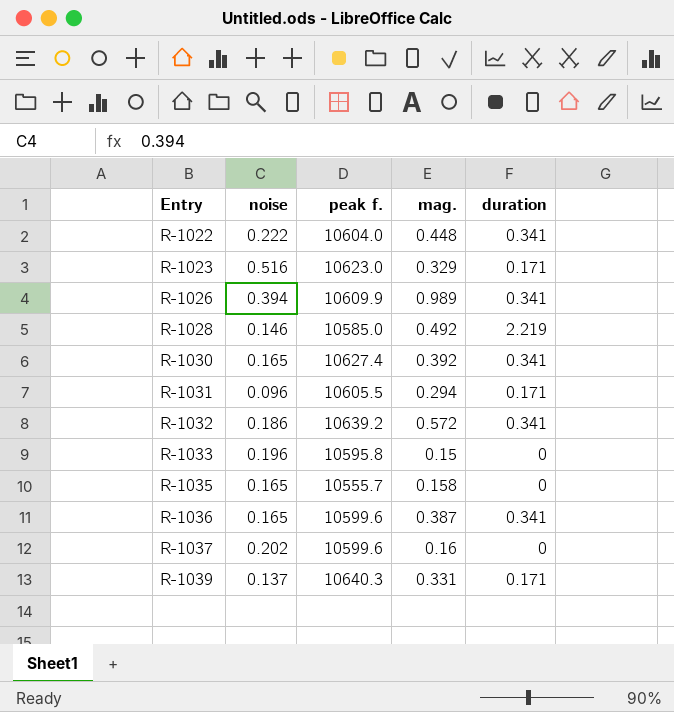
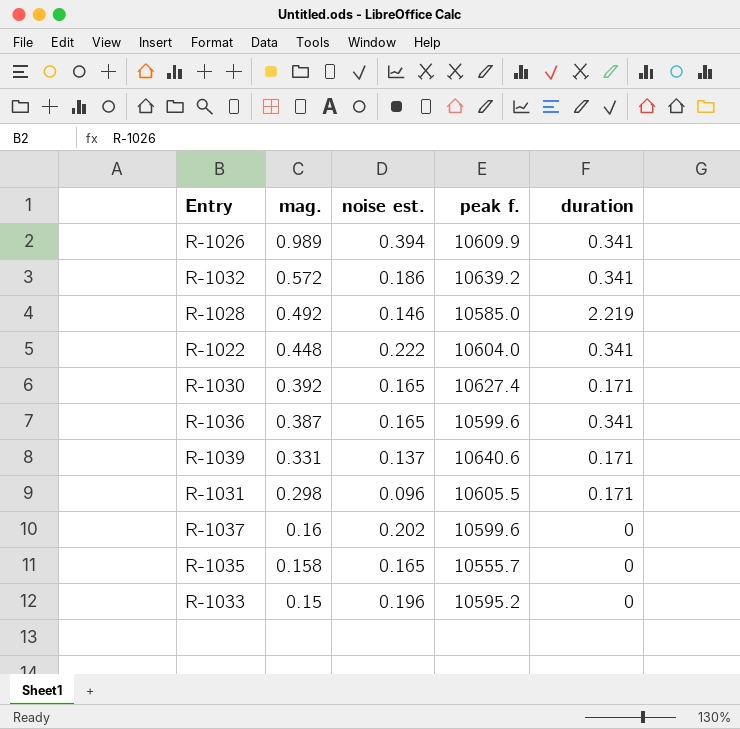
row order: Entry ascending -> mag. descending
column mag. | position: 4 -> 2
column name: noise -> noise est.
row R-1023: 0.516 | 10623.0 | 0.329 | 0.171 -> none
R-1030 | duration: 0.341 -> 0.171
R-1039 | peak f.: 10640.3 -> 10640.6
R-1031 | mag.: 0.294 -> 0.298
R-1033 | peak f.: 10595.8 -> 10595.2

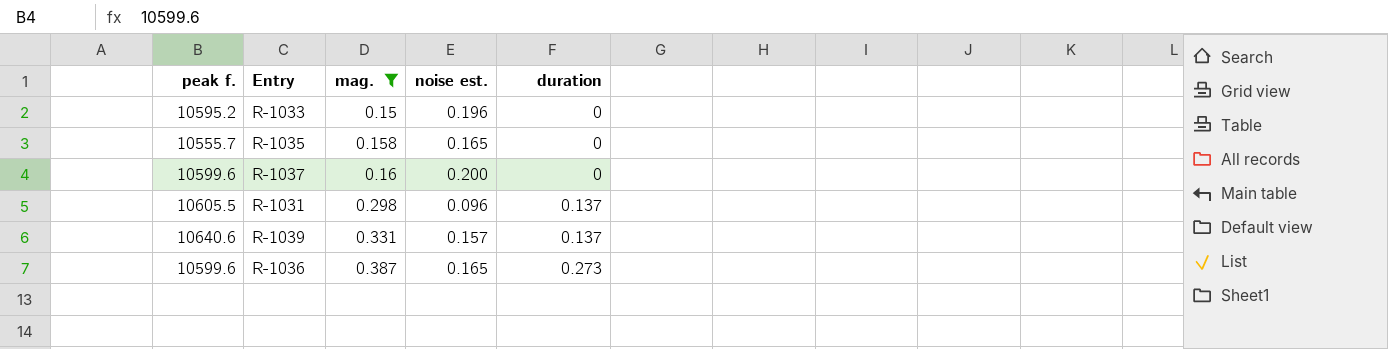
filter: none -> mag. <= 0.387
row order: mag. descending -> mag. ascending
column peak f. | position: 4 -> 1
R-1037 | noise est.: 0.202 -> 0.200
R-1031 | duration: 0.171 -> 0.137
R-1039 | noise est.: 0.137 -> 0.157
R-1039 | duration: 0.171 -> 0.137
R-1036 | duration: 0.341 -> 0.273

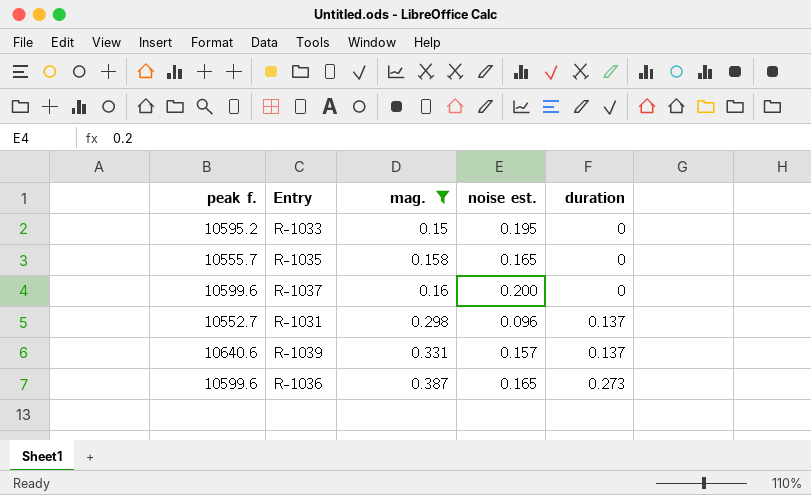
R-1033 | noise est.: 0.196 -> 0.195
R-1031 | peak f.: 10605.5 -> 10552.7

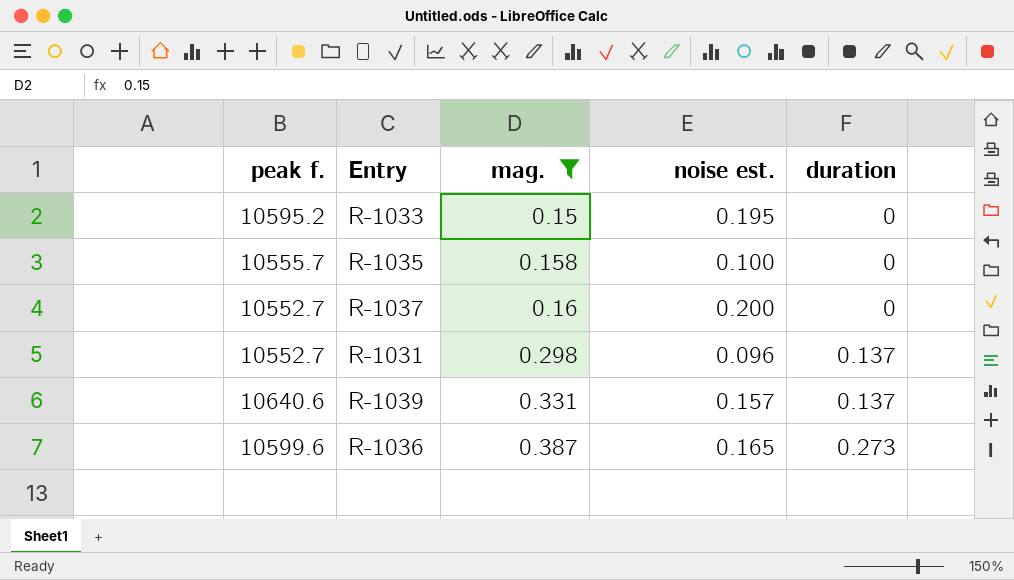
R-1035 | noise est.: 0.165 -> 0.100
R-1037 | peak f.: 10599.6 -> 10552.7

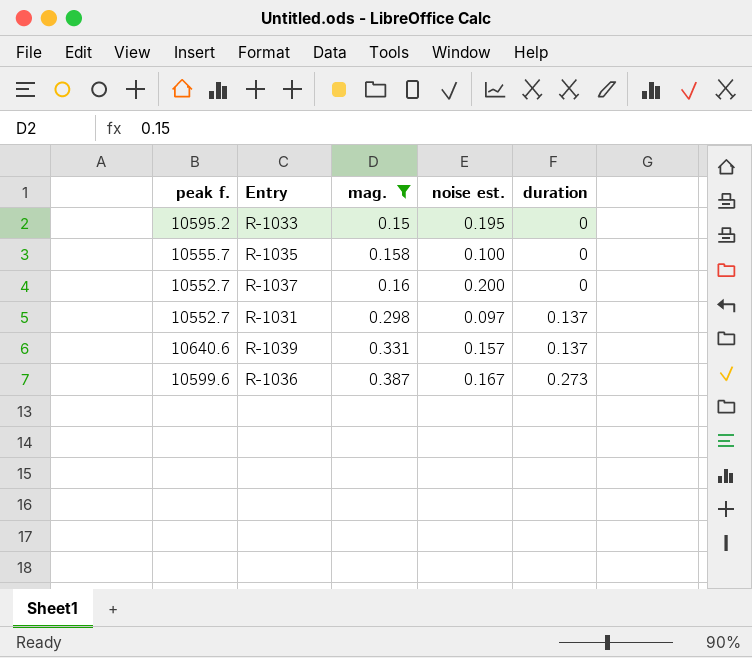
R-1031 | noise est.: 0.096 -> 0.097
R-1036 | noise est.: 0.165 -> 0.167

